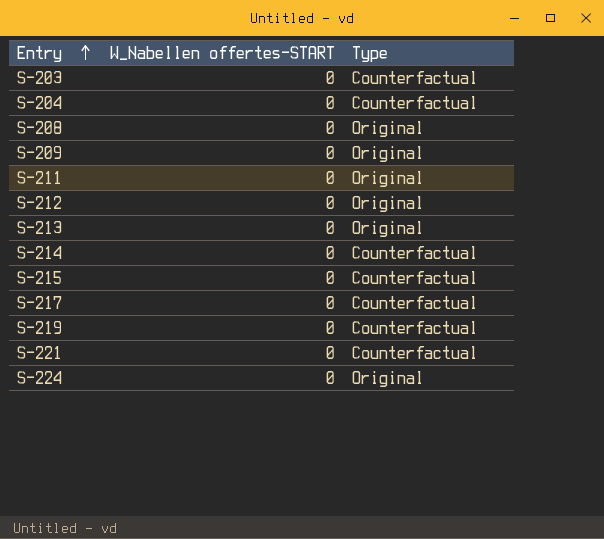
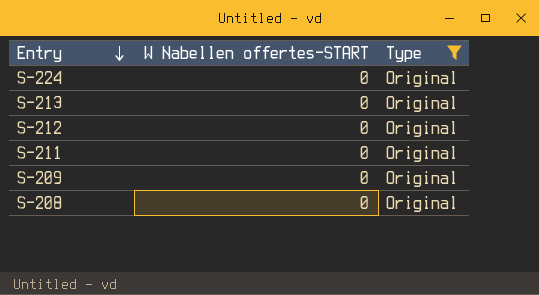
filter: none -> Type = Original
row order: Entry ascending -> Entry descending
column name: W_Nabellen offertes-START -> W Nabellen offertes-START

